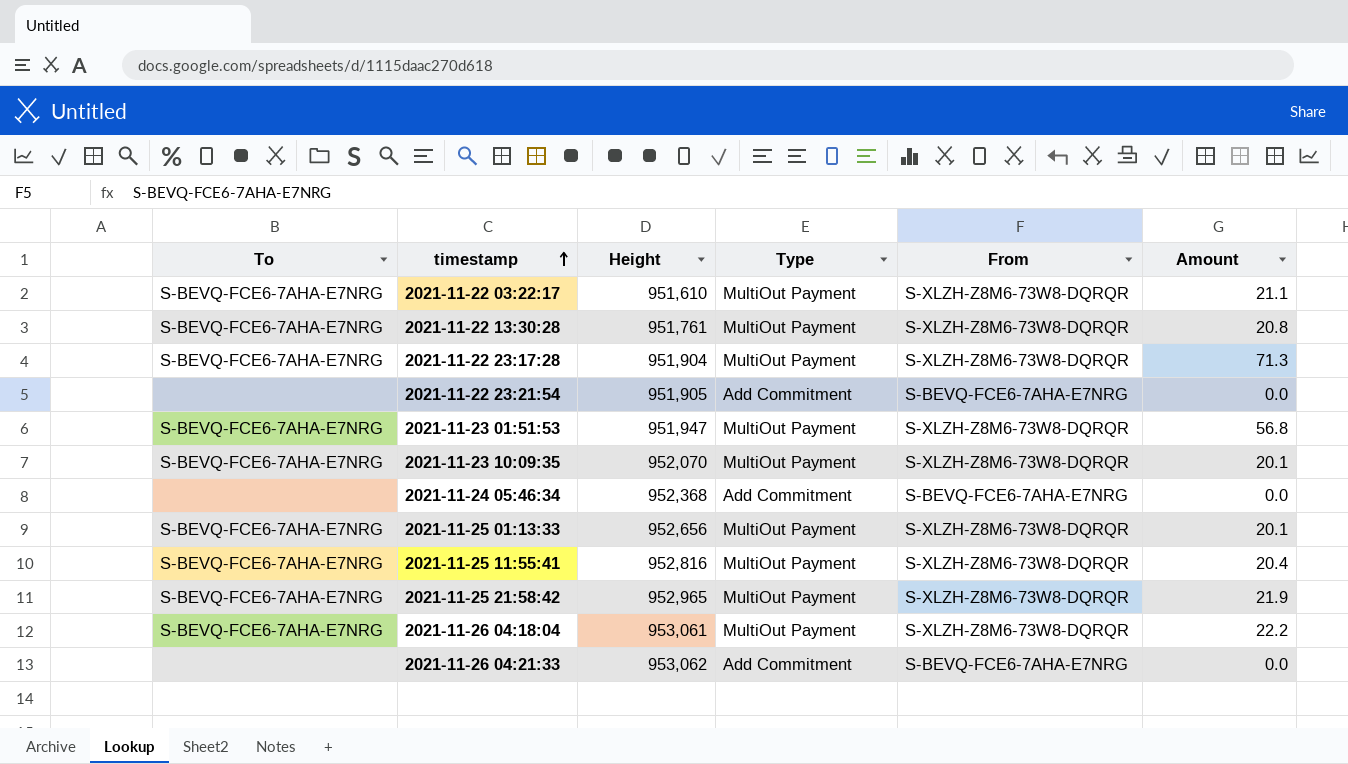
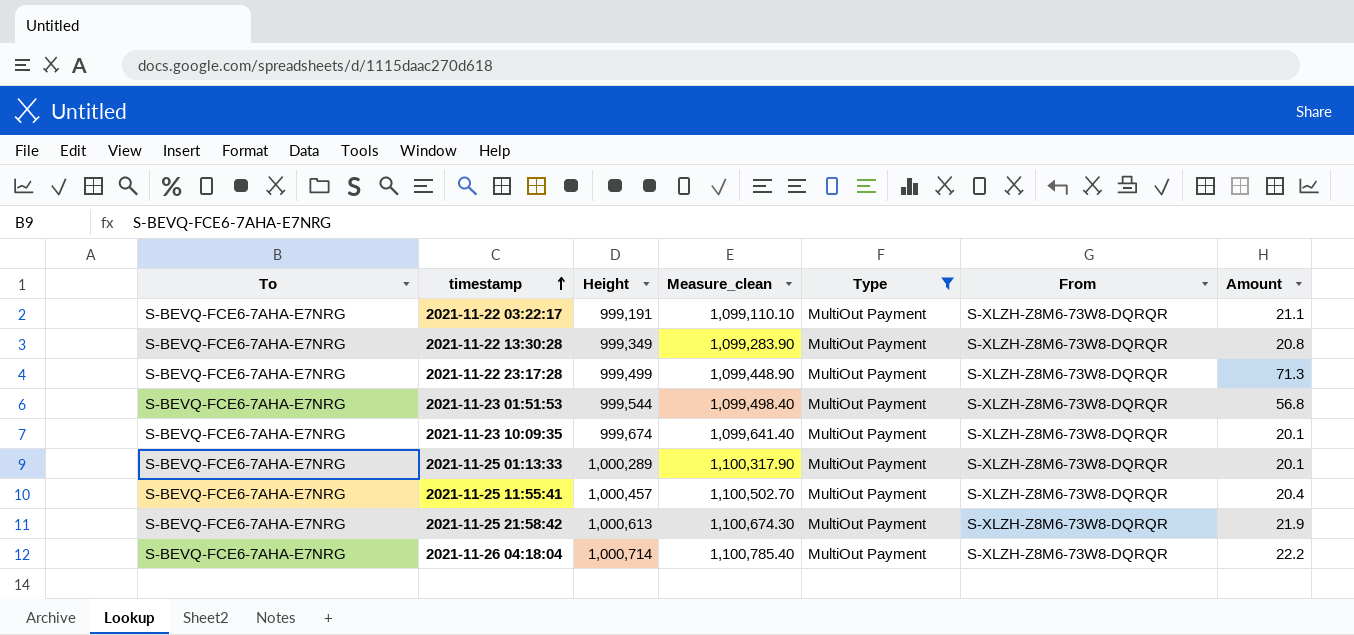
filter: none -> Type = MultiOut Payment
column Measure_clean | formula: none -> [Height] * 1.1
2021-11-22 03:22:17 | Height: 951,610 -> 999,191
2021-11-22 13:30:28 | Height: 951,761 -> 999,349
2021-11-22 23:17:28 | Height: 951,904 -> 999,499
2021-11-23 01:51:53 | Height: 951,947 -> 999,544
2021-11-23 10:09:35 | Height: 952,070 -> 999,674
2021-11-25 01:13:33 | Height: 952,656 -> 1,000,289
2021-11-25 11:55:41 | Height: 952,816 -> 1,000,457
2021-11-25 21:58:42 | Height: 952,965 -> 1,000,613
2021-11-26 04:18:04 | Height: 953,061 -> 1,000,714

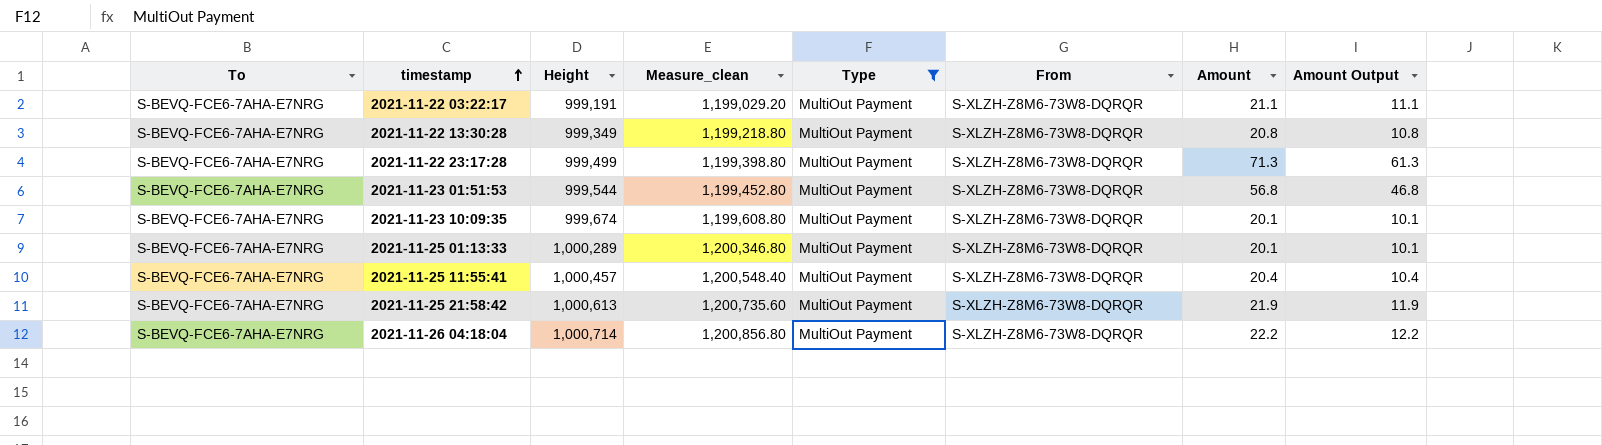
column Measure_clean | formula: [Height] * 1.1 -> [Height] * 1.2
column Amount Output | formula: none -> [Amount] - 10

